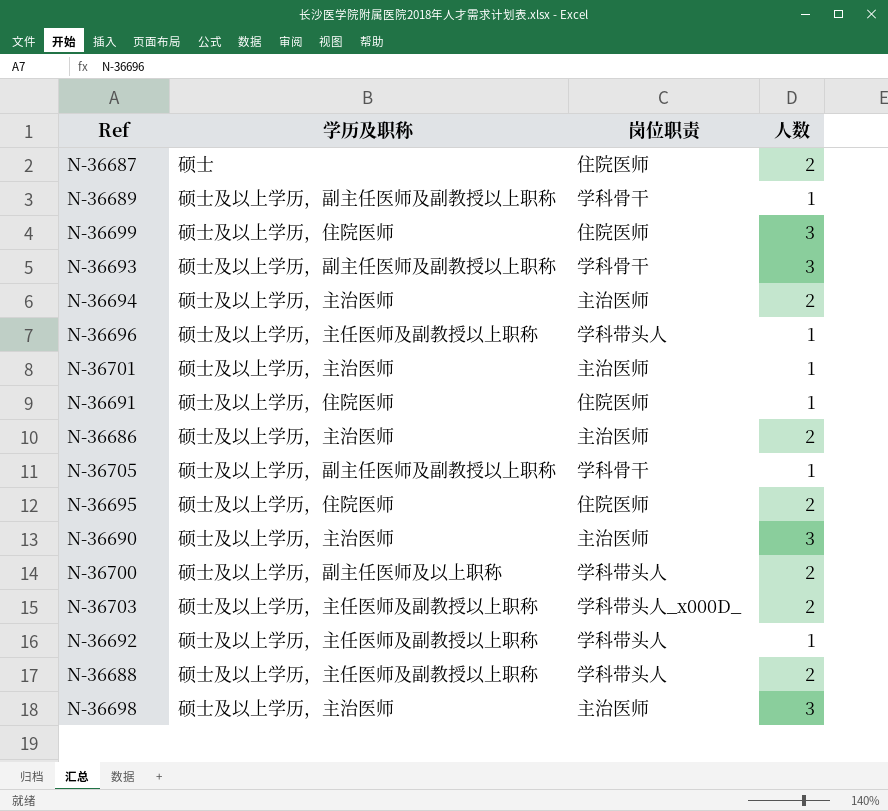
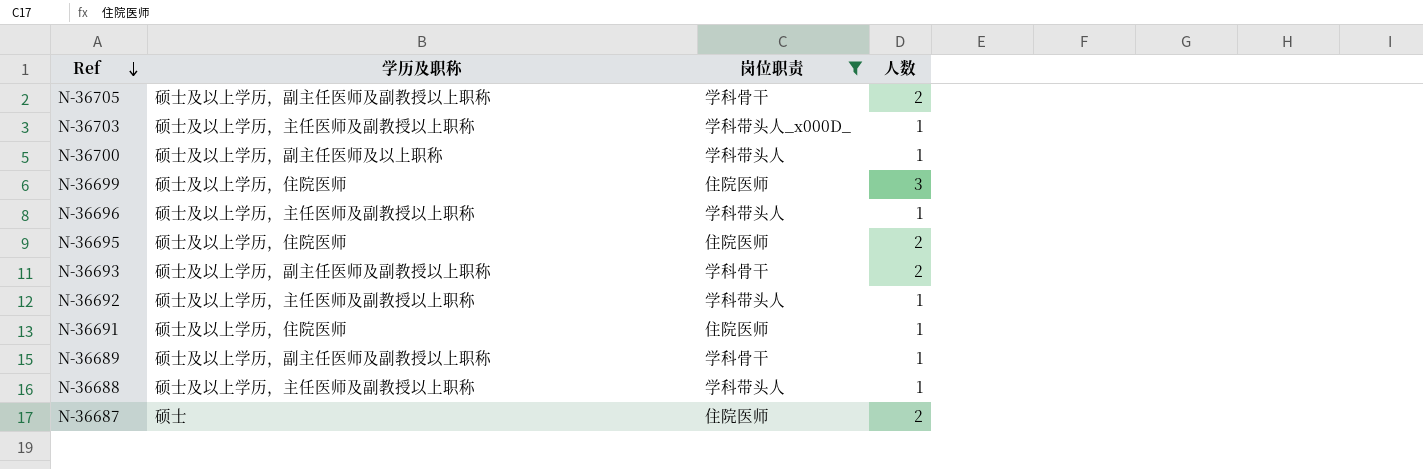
filter: none -> 岗位职责 != 主治医师
row order: none -> Ref descending
N-36705 | 人数: 1 -> 2
N-36703 | 人数: 2 -> 1
N-36700 | 人数: 2 -> 1
N-36693 | 人数: 3 -> 2
N-36688 | 人数: 2 -> 1

